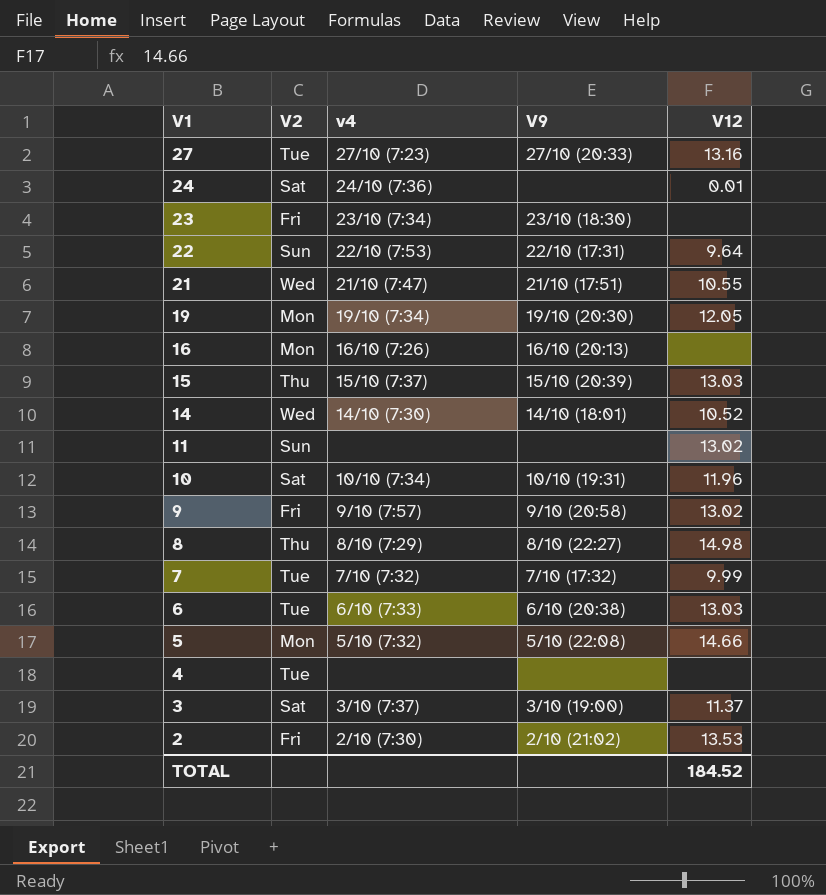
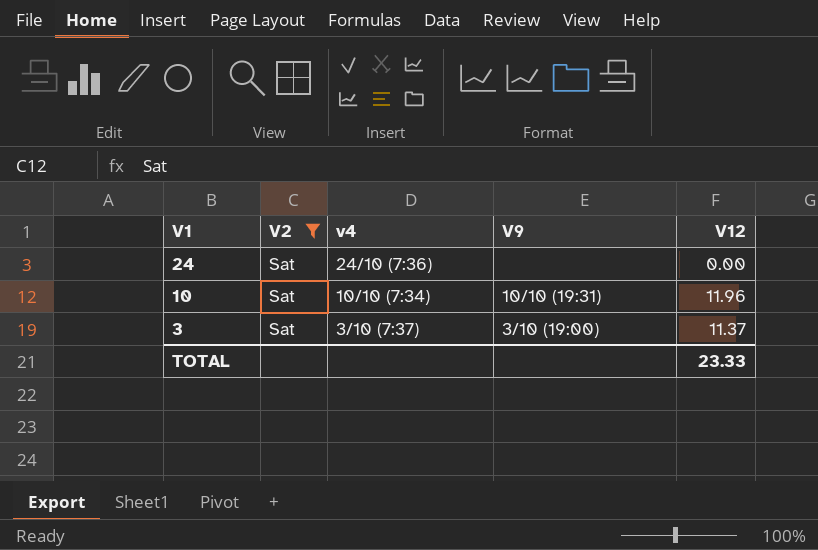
filter: none -> V2 = Sat
24 | V12: 0.01 -> 0.00
TOTAL | V12: 184.52 -> 23.33

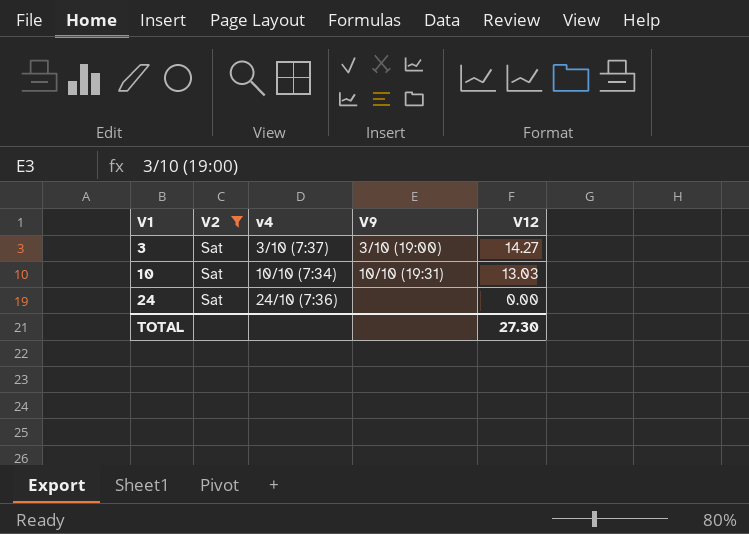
row order: V1 descending -> V1 ascending
3 | V12: 11.37 -> 14.27
10 | V12: 11.96 -> 13.03
TOTAL | V12: 23.33 -> 27.30

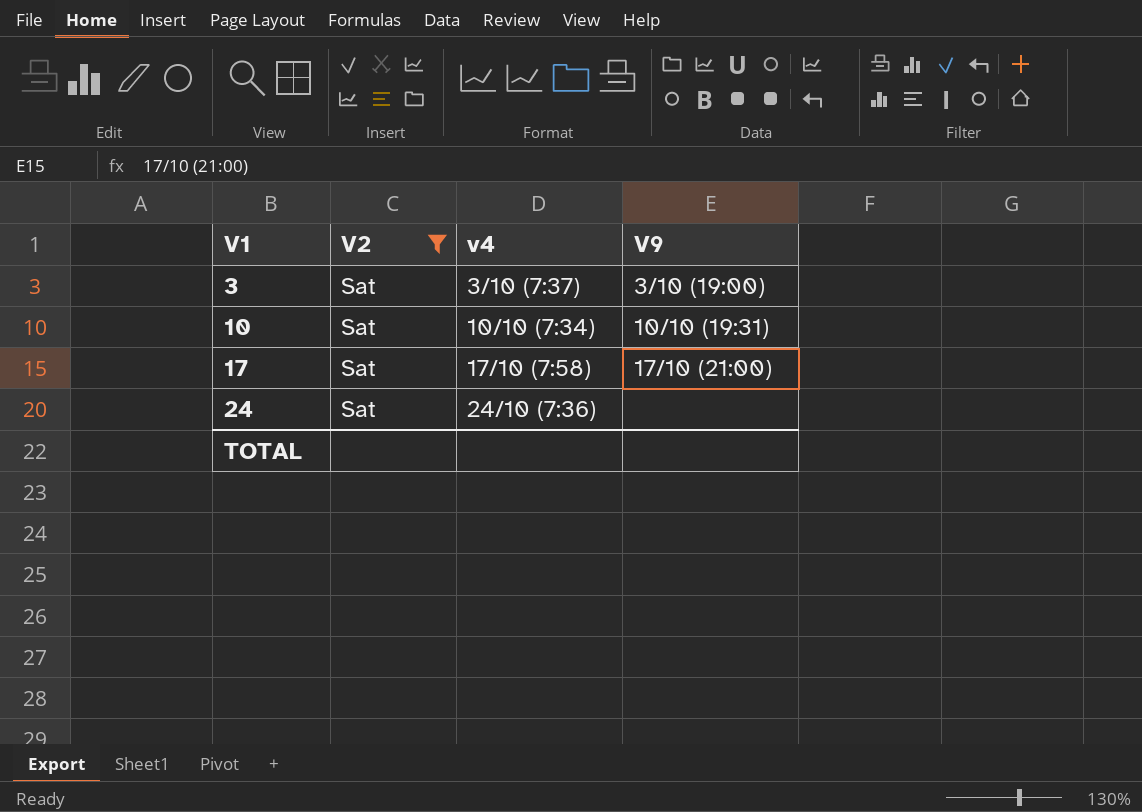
column V12 | position: 5 -> none
row 17: none -> Sat | 17/10 (7:58) | 17/10 (21:00)

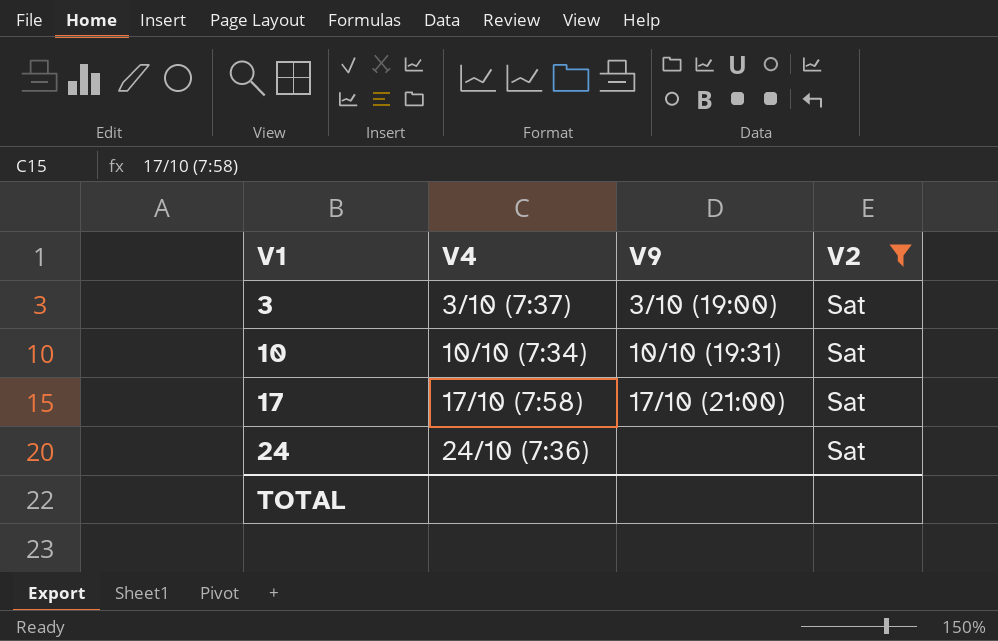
column name: v4 -> V4
column V2 | position: 2 -> 4

